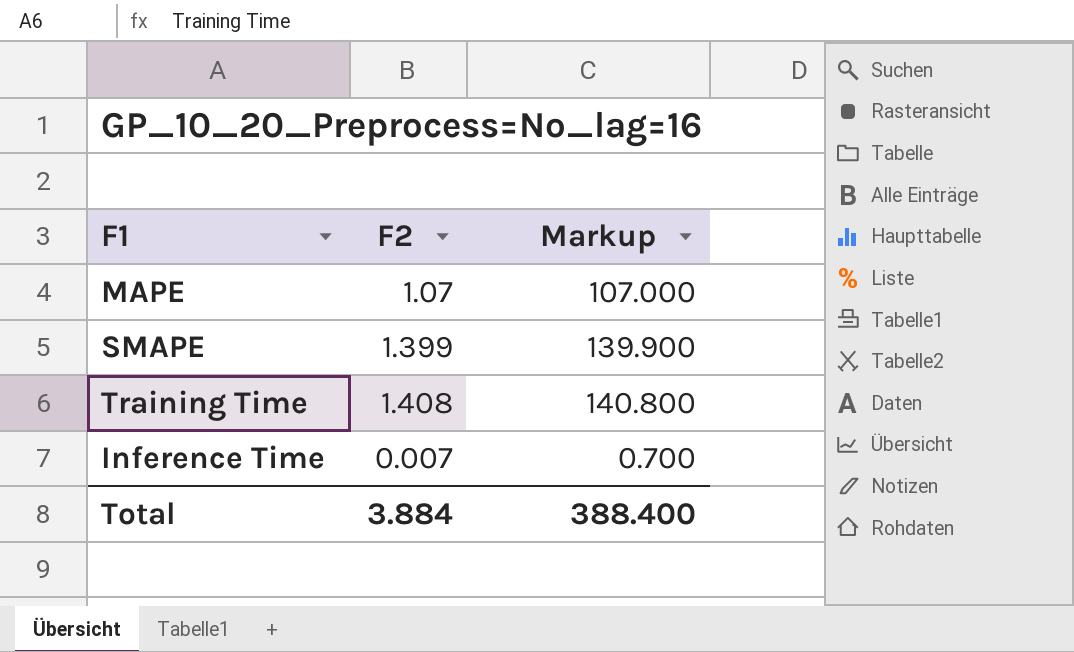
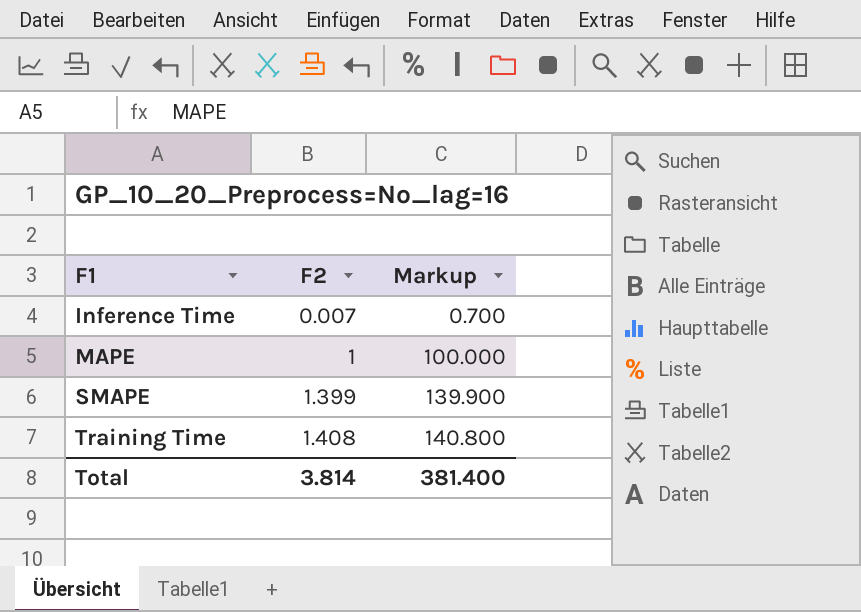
row order: none -> F1 ascending
MAPE | F2: 1.07 -> 1
MAPE | Markup: 107.000 -> 100.000
Total | F2: 3.884 -> 3.814
Total | Markup: 388.400 -> 381.400

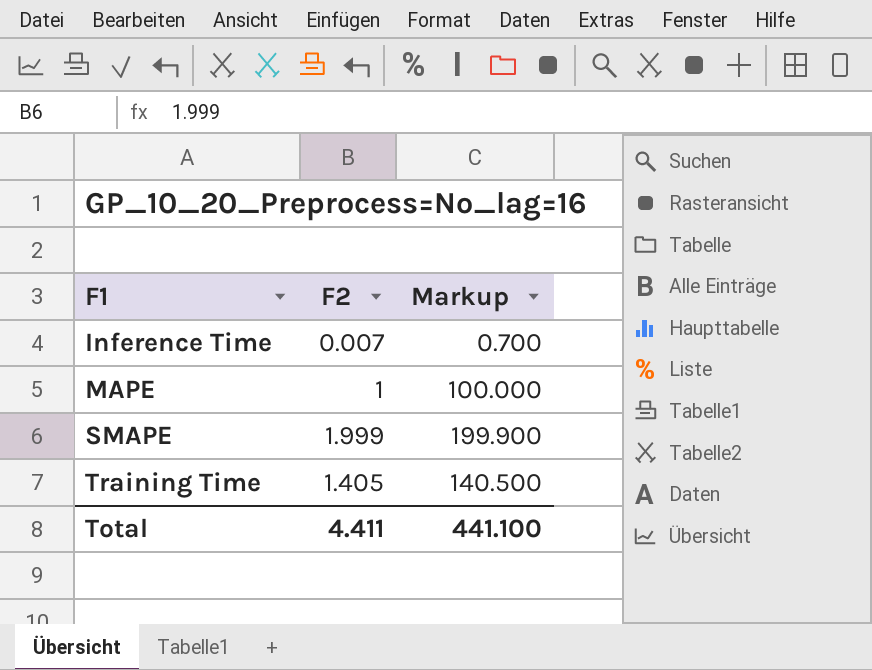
SMAPE | F2: 1.399 -> 1.999
SMAPE | Markup: 139.900 -> 199.900
Training Time | F2: 1.408 -> 1.405
Training Time | Markup: 140.800 -> 140.500
Total | F2: 3.814 -> 4.411
Total | Markup: 381.400 -> 441.100

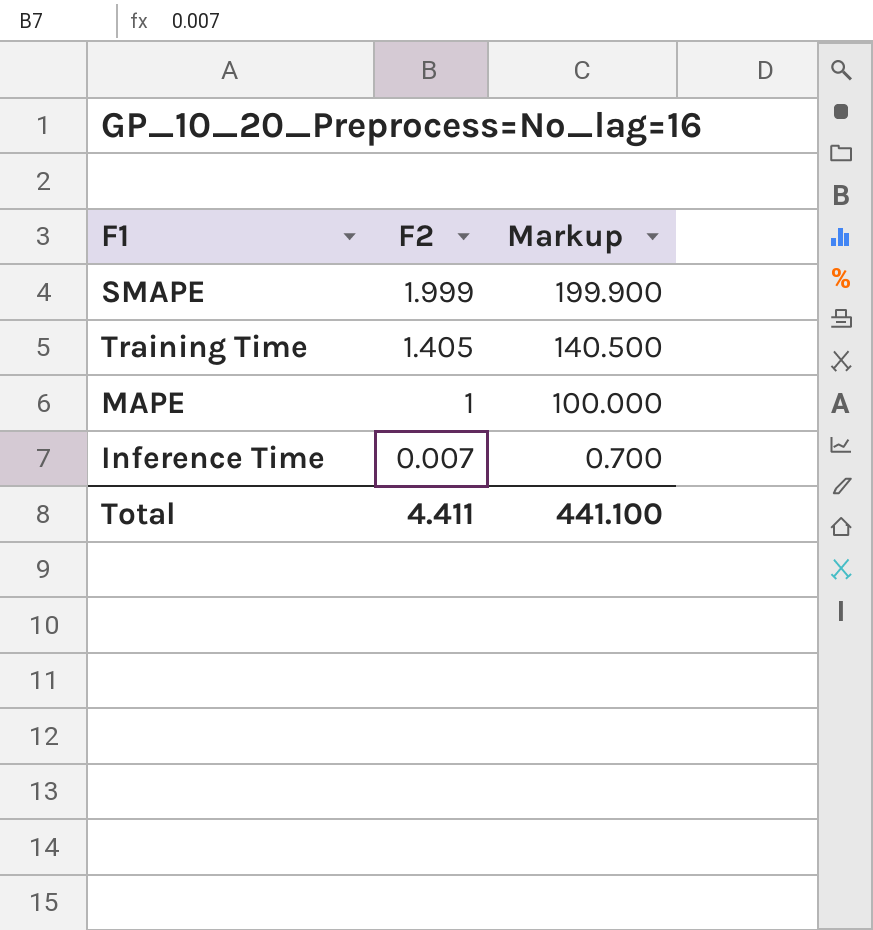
row order: F1 ascending -> F2 descending

